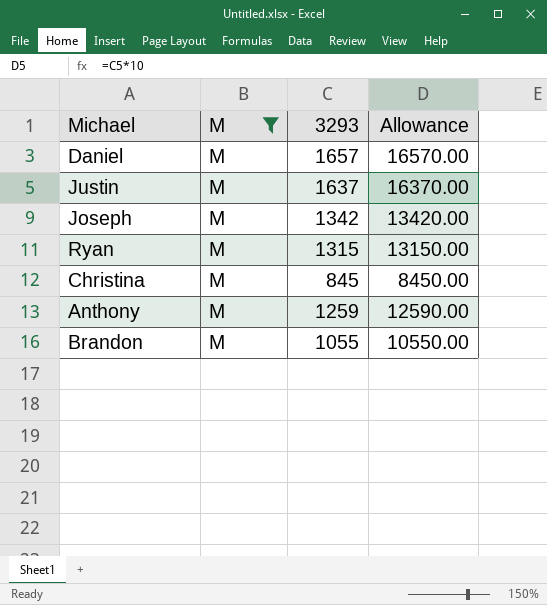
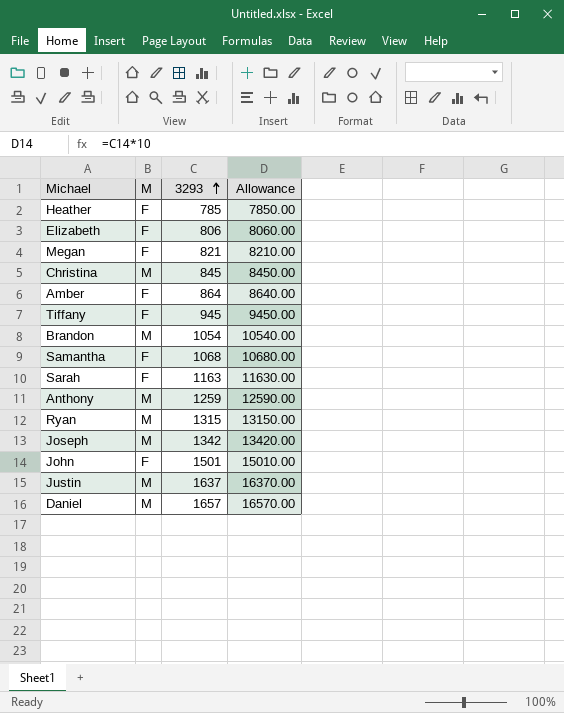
filter: M = M -> none
row order: none -> 3293 ascending
Brandon | 3293: 1055 -> 1054
Brandon | Allowance: 10550.00 -> 10540.00

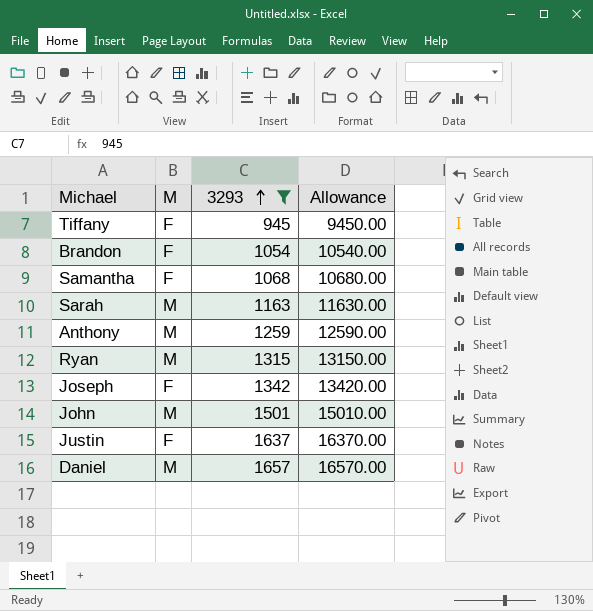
filter: none -> 3293 >= 945
Brandon | M: M -> F
Sarah | M: F -> M
Joseph | M: M -> F
John | M: F -> M
Justin | M: M -> F

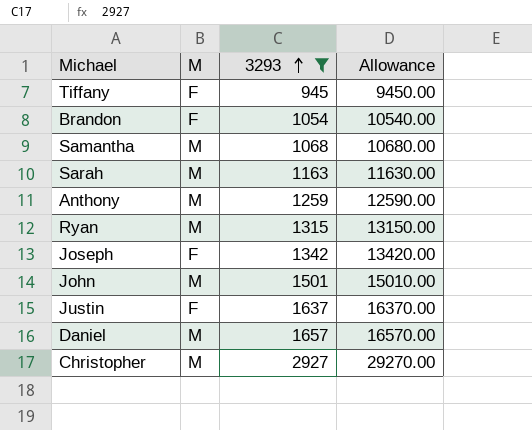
Samantha | M: F -> M
row Christopher: none -> M | 2927 | 29270.00

